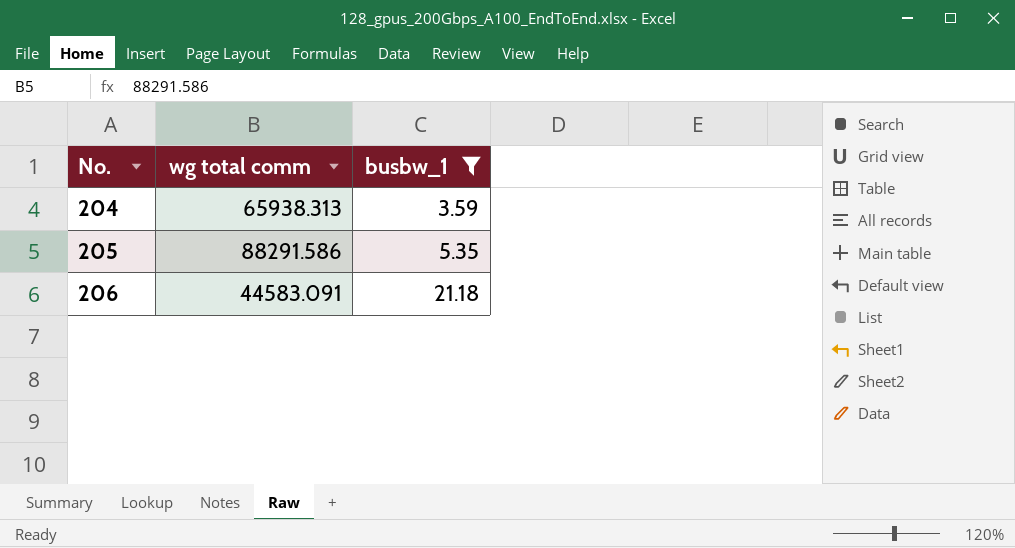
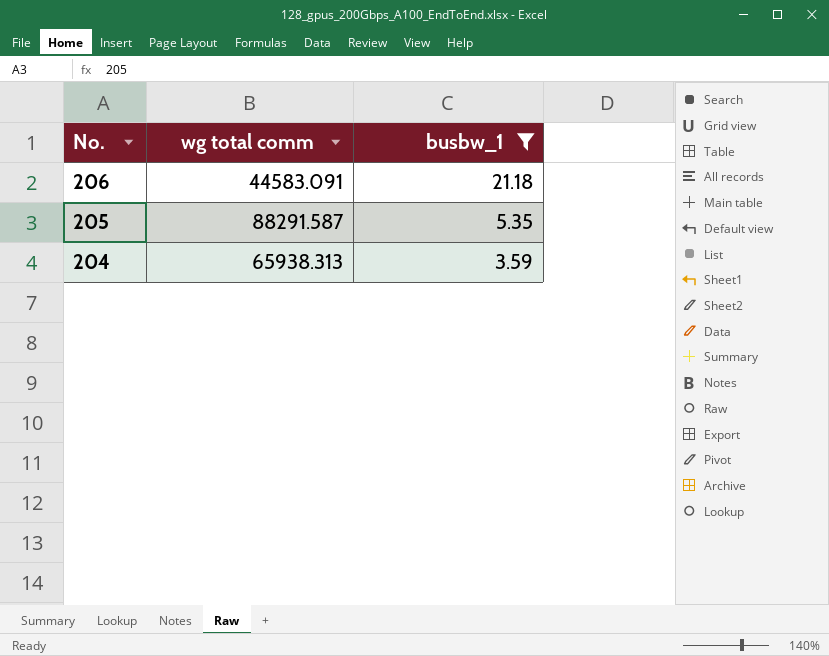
row order: No. ascending -> No. descending
205 | wg total comm: 88291.586 -> 88291.587

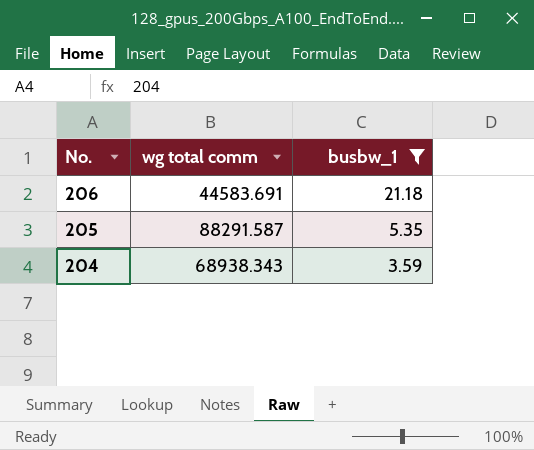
206 | wg total comm: 44583.091 -> 44583.691
204 | wg total comm: 65938.313 -> 68938.343

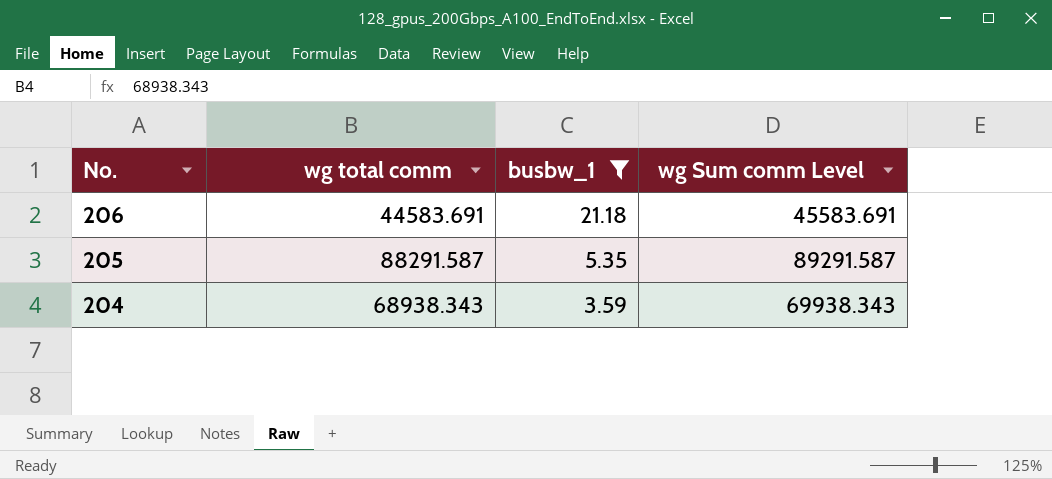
column wg Sum comm Level | formula: none -> [wg total comm] + 1000

